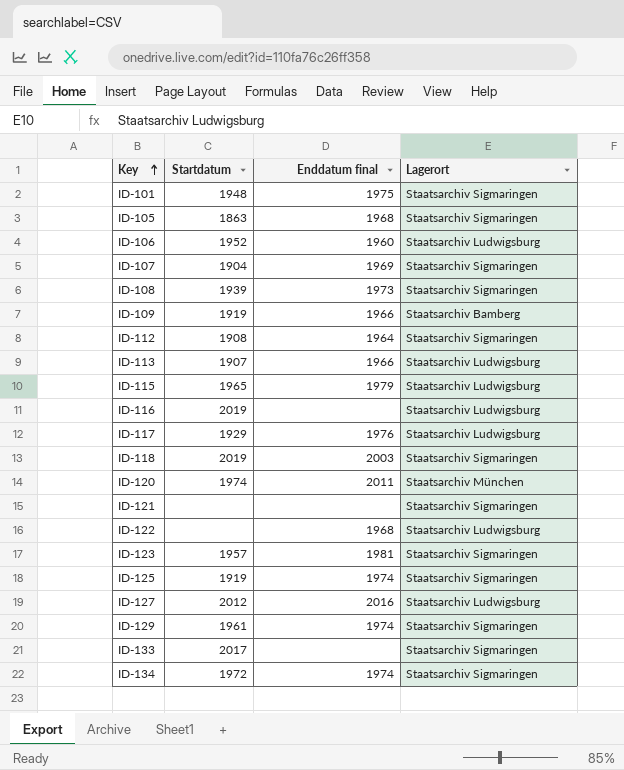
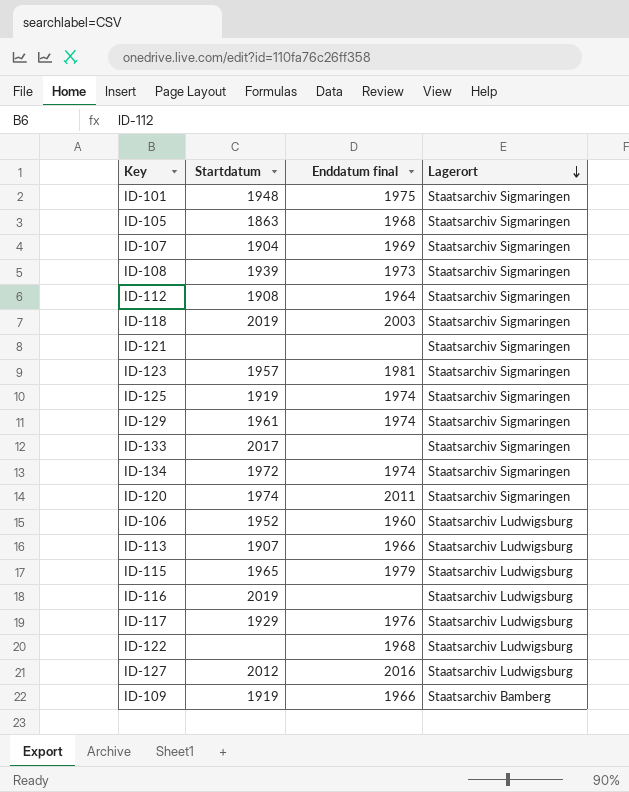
row order: Key ascending -> Lagerort descending
ID-120 | Lagerort: Staatsarchiv München -> Staatsarchiv Sigmaringen

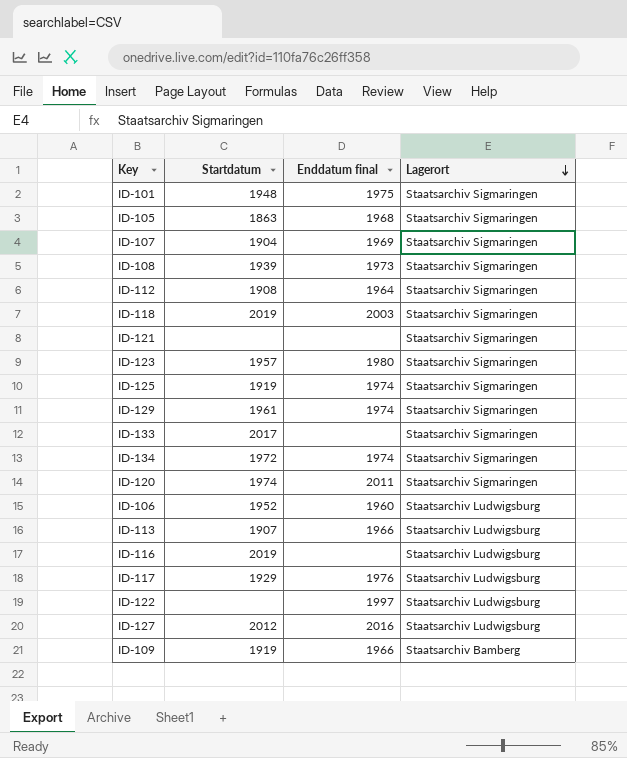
row ID-115: 1965 | 1979 | Staatsarchiv Ludwigsburg -> none
ID-123 | Enddatum final: 1981 -> 1980
ID-122 | Enddatum final: 1968 -> 1997

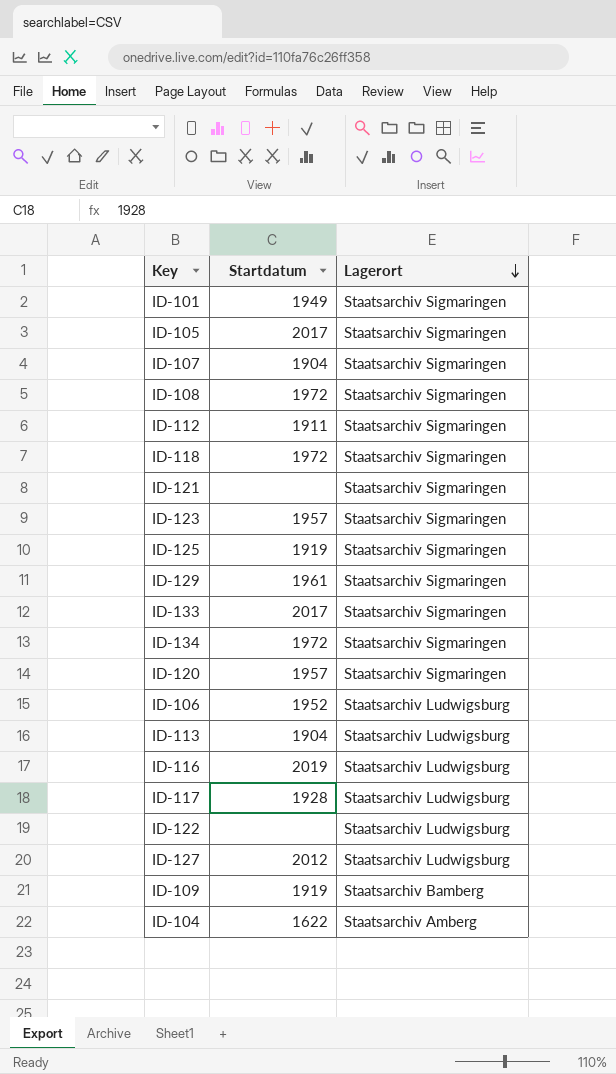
column Enddatum final | position: 3 -> none
ID-101 | Startdatum: 1948 -> 1949
ID-105 | Startdatum: 1863 -> 2017
ID-108 | Startdatum: 1939 -> 1972
ID-112 | Startdatum: 1908 -> 1911
ID-118 | Startdatum: 2019 -> 1972
ID-120 | Startdatum: 1974 -> 1957
ID-113 | Startdatum: 1907 -> 1904
ID-117 | Startdatum: 1929 -> 1928
row ID-104: none -> 1622 | Staatsarchiv Amberg

